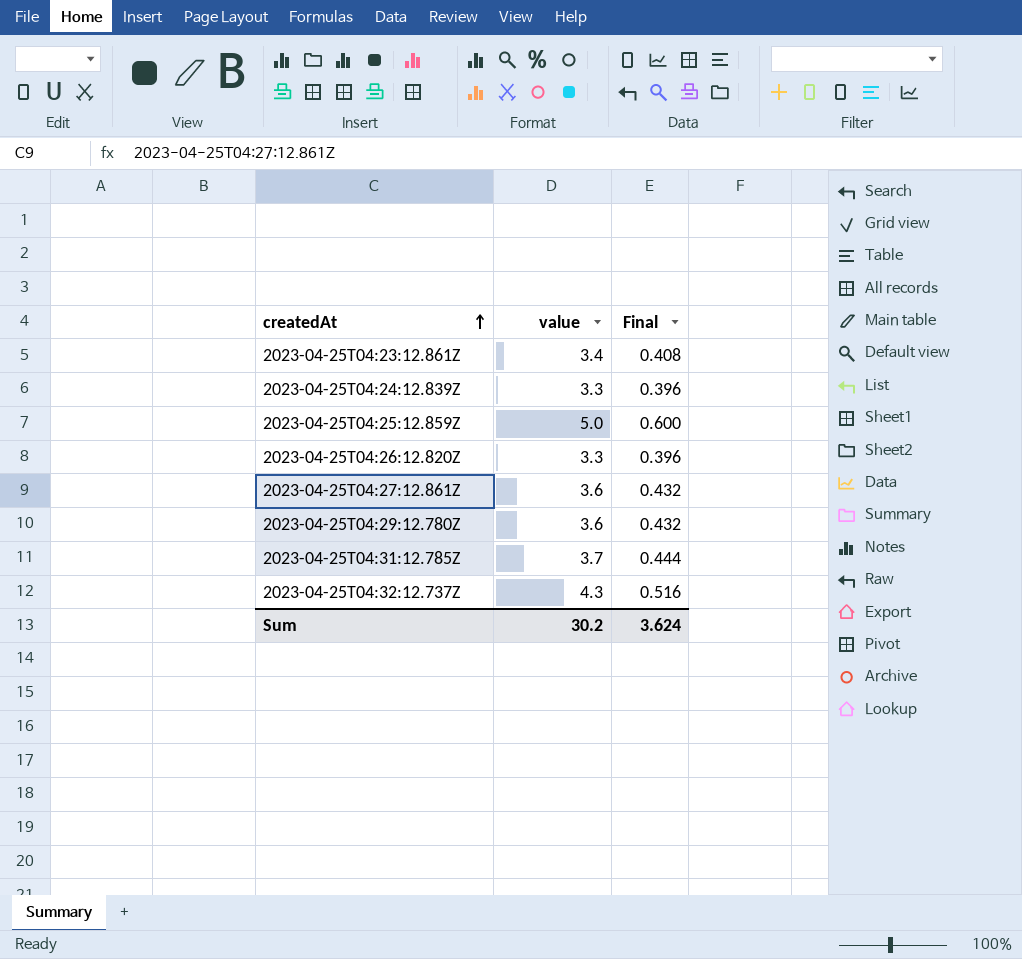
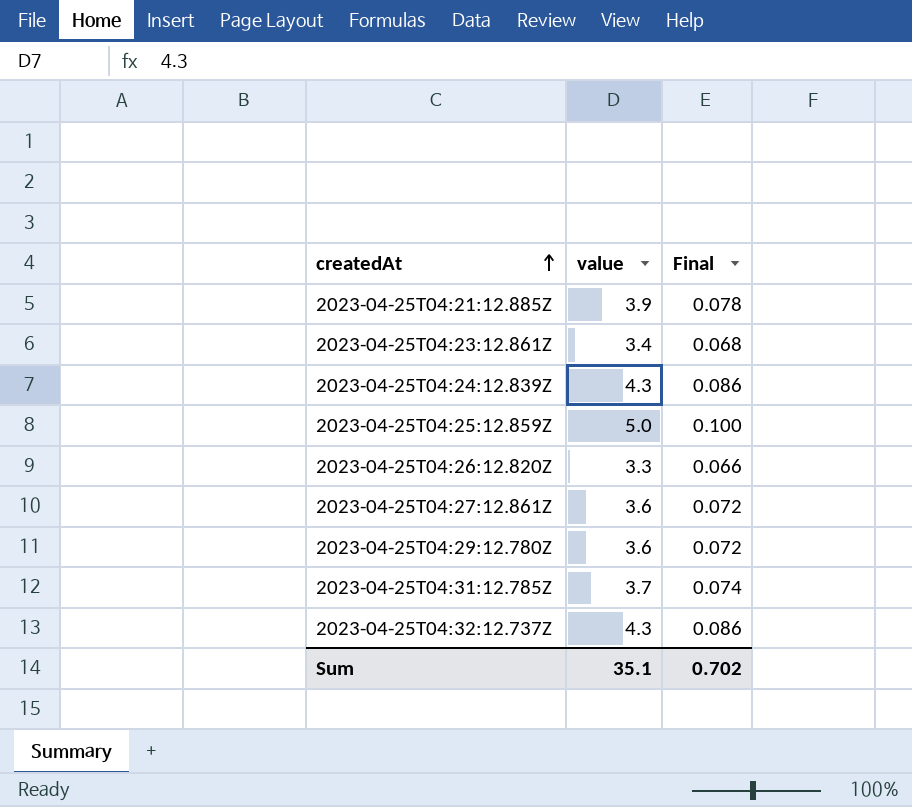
column Final | formula: [value] * 0.12 -> [value] * 0.02
row 2023-04-25T04:21:12.885Z: none -> 3.9 | 0.078
2023-04-25T04:24:12.839Z | value: 3.3 -> 4.3
Sum | value: 30.2 -> 35.1
Sum | Final: 3.624 -> 0.702

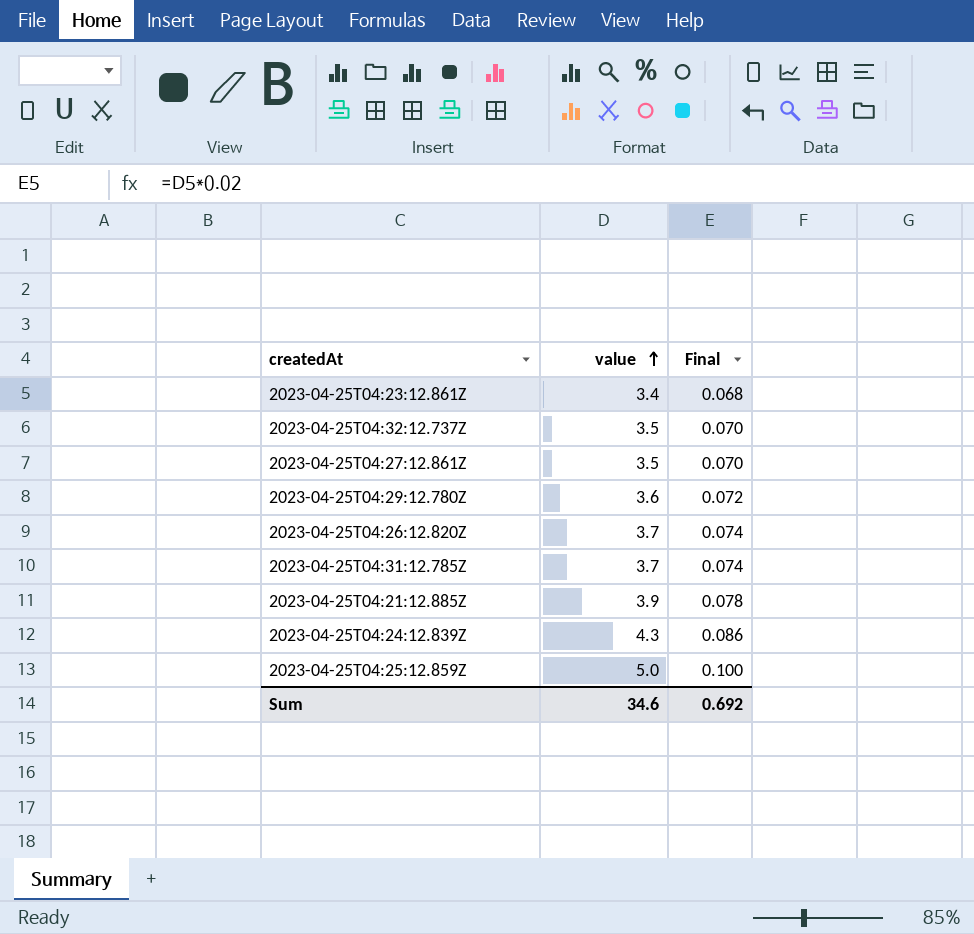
row order: createdAt ascending -> value ascending
2023-04-25T04:32:12.737Z | value: 4.3 -> 3.5
2023-04-25T04:32:12.737Z | Final: 0.086 -> 0.070
2023-04-25T04:27:12.861Z | value: 3.6 -> 3.5
2023-04-25T04:27:12.861Z | Final: 0.072 -> 0.070
2023-04-25T04:26:12.820Z | value: 3.3 -> 3.7
2023-04-25T04:26:12.820Z | Final: 0.066 -> 0.074
Sum | value: 35.1 -> 34.6
Sum | Final: 0.702 -> 0.692

